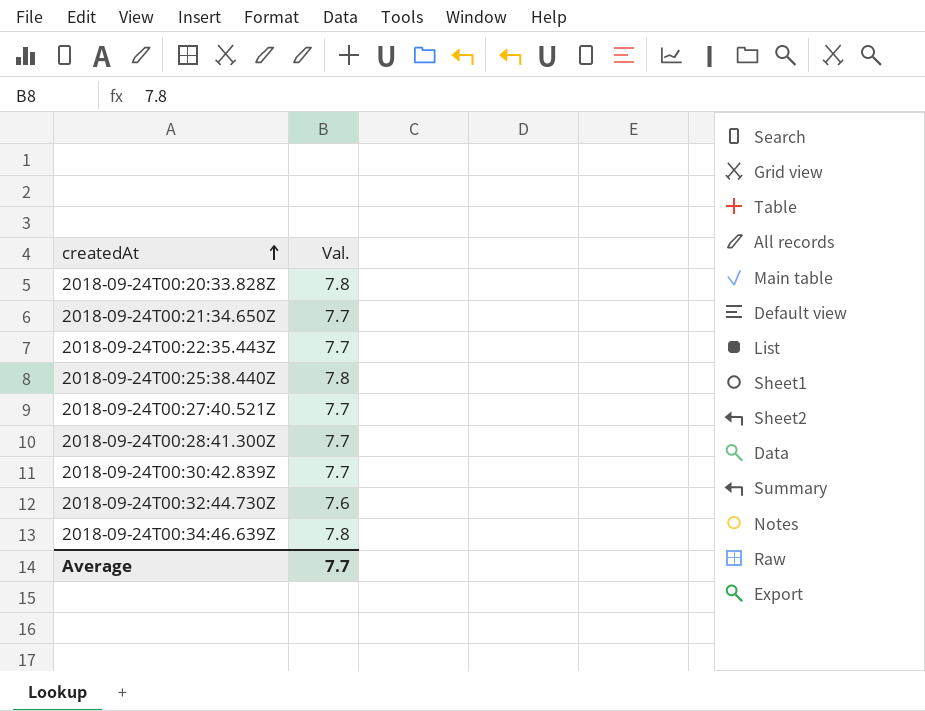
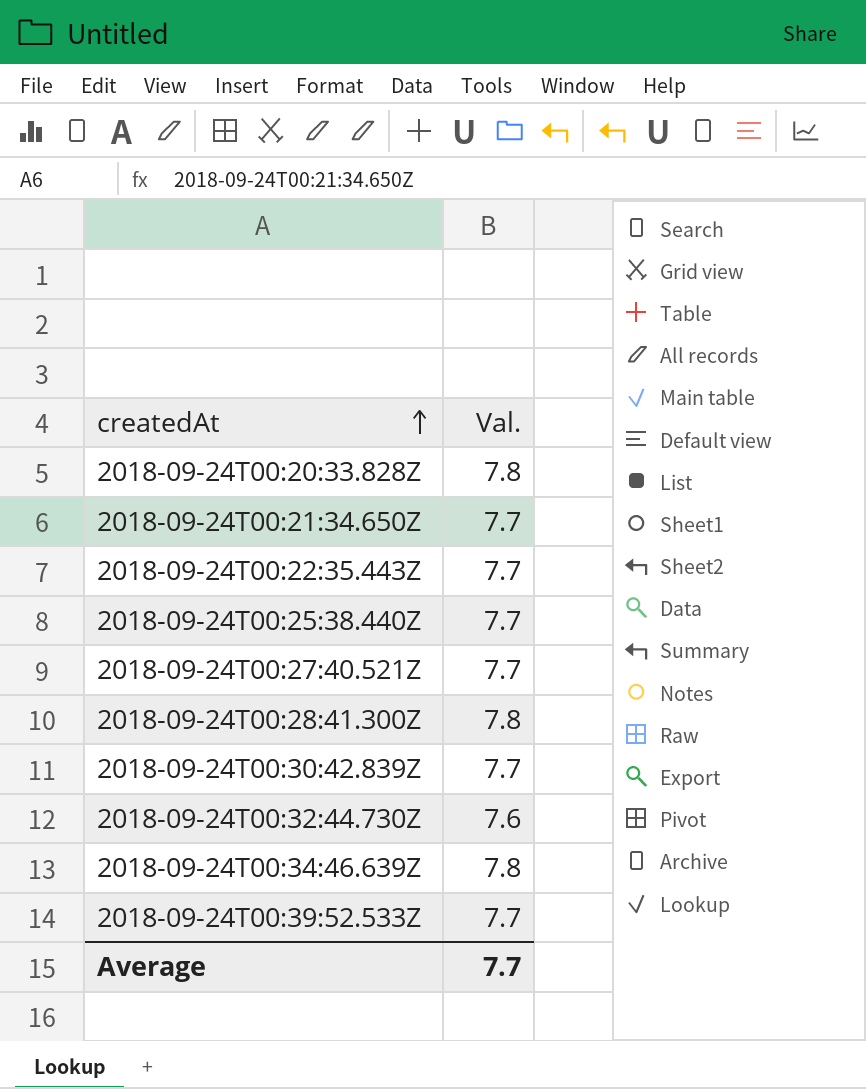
2018-09-24T00:25:38.440Z | Val.: 7.8 -> 7.7
2018-09-24T00:28:41.300Z | Val.: 7.7 -> 7.8
row 2018-09-24T00:39:52.533Z: none -> 7.7

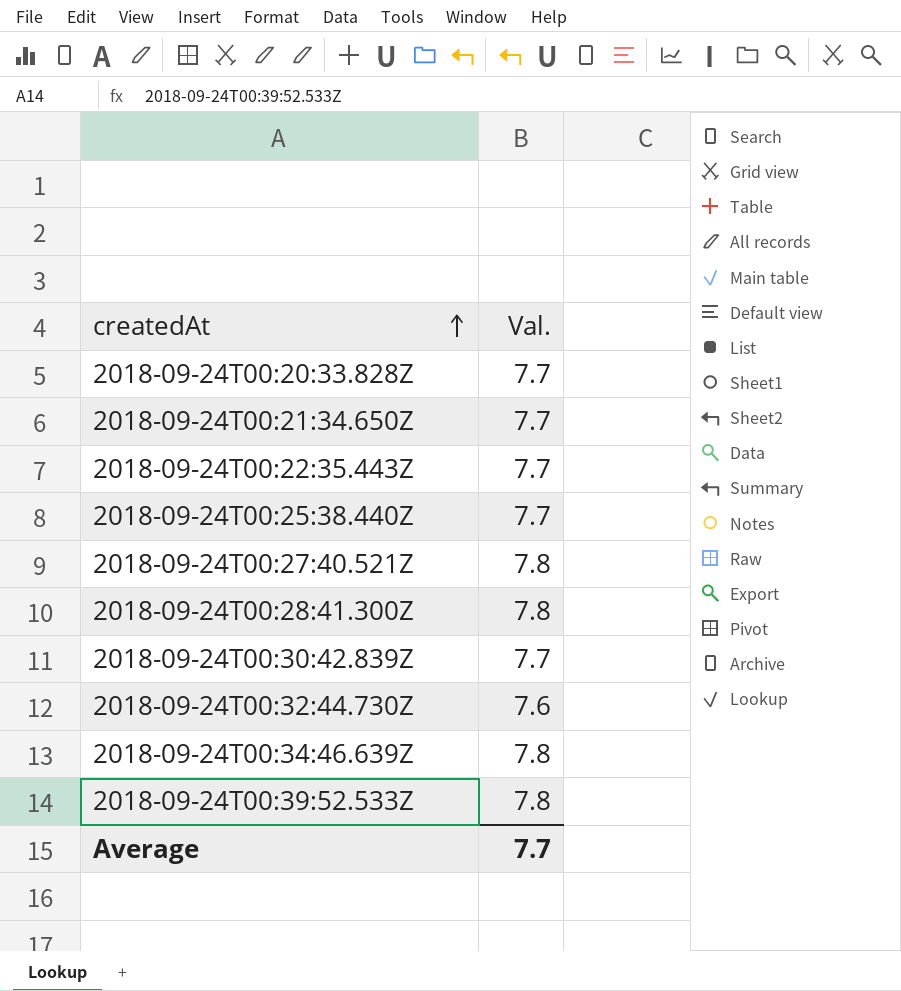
2018-09-24T00:20:33.828Z | Val.: 7.8 -> 7.7
2018-09-24T00:27:40.521Z | Val.: 7.7 -> 7.8
2018-09-24T00:39:52.533Z | Val.: 7.7 -> 7.8

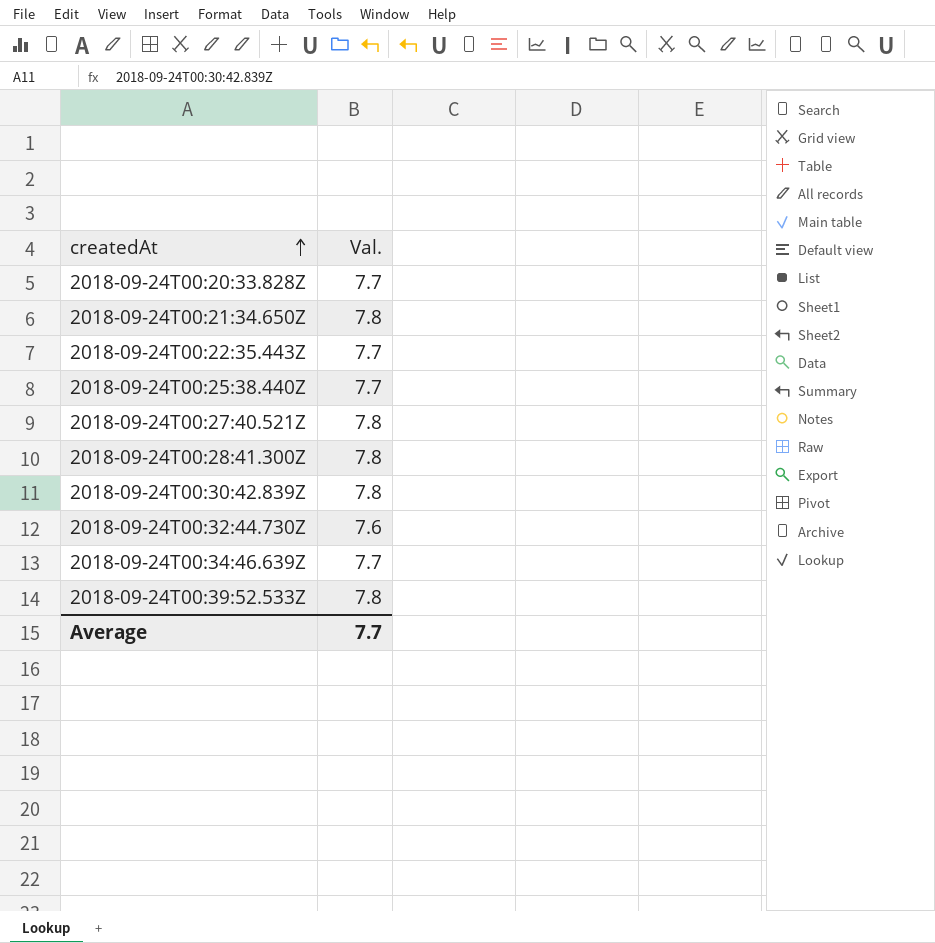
2018-09-24T00:21:34.650Z | Val.: 7.7 -> 7.8
2018-09-24T00:30:42.839Z | Val.: 7.7 -> 7.8
2018-09-24T00:34:46.639Z | Val.: 7.8 -> 7.7

